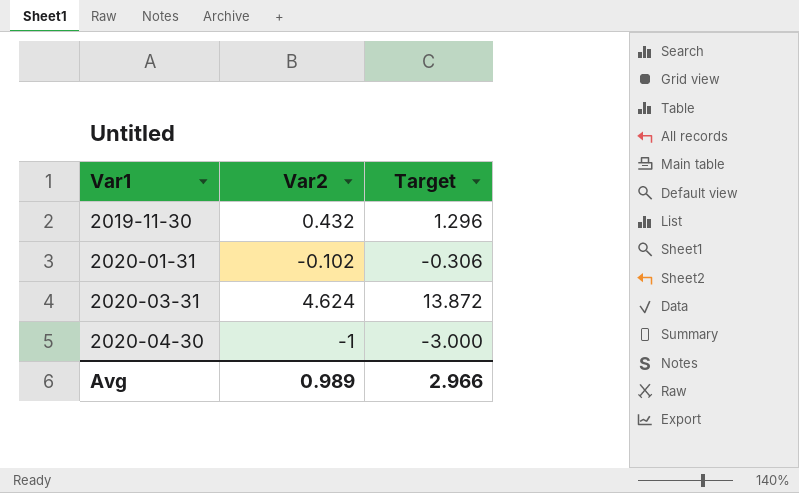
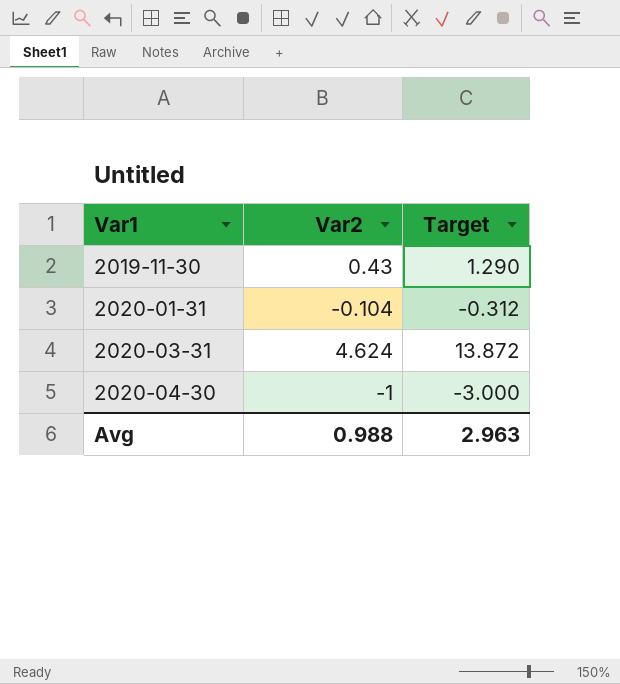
2019-11-30 | Var2: 0.432 -> 0.43
2019-11-30 | Target: 1.296 -> 1.290
2020-01-31 | Var2: -0.102 -> -0.104
2020-01-31 | Target: -0.306 -> -0.312
Avg | Var2: 0.989 -> 0.988
Avg | Target: 2.966 -> 2.963

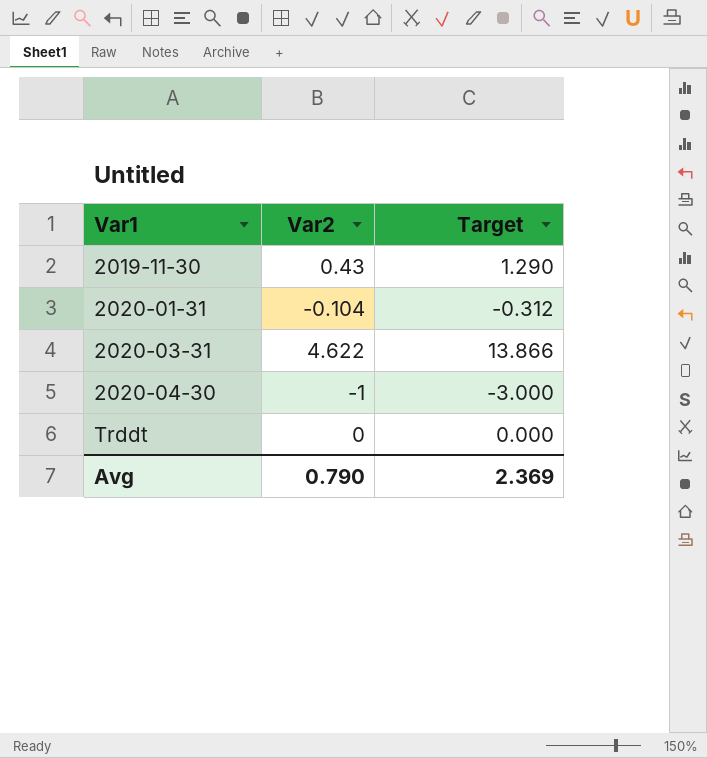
2020-03-31 | Var2: 4.624 -> 4.622
2020-03-31 | Target: 13.872 -> 13.866
row Trddt: none -> 0 | 0.000
Avg | Var2: 0.988 -> 0.790
Avg | Target: 2.963 -> 2.369

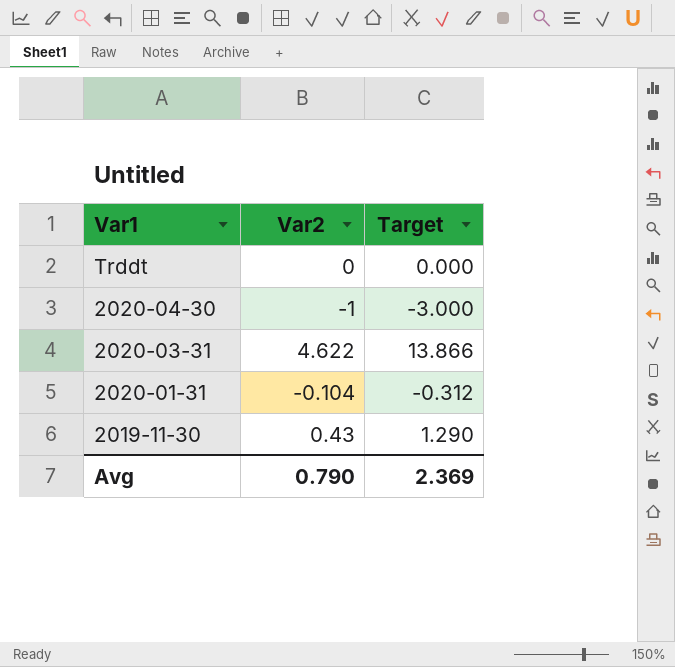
row order: Var1 ascending -> Var1 descending

